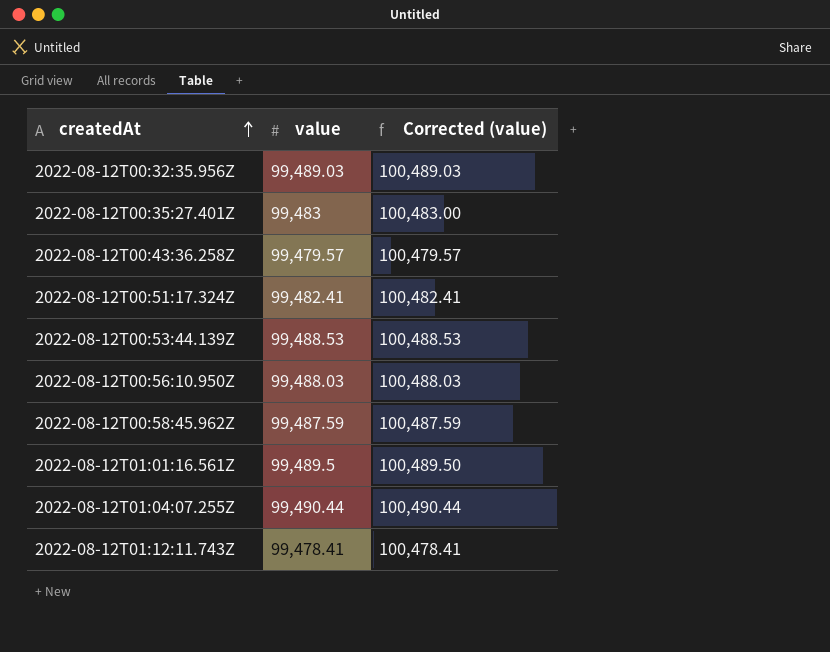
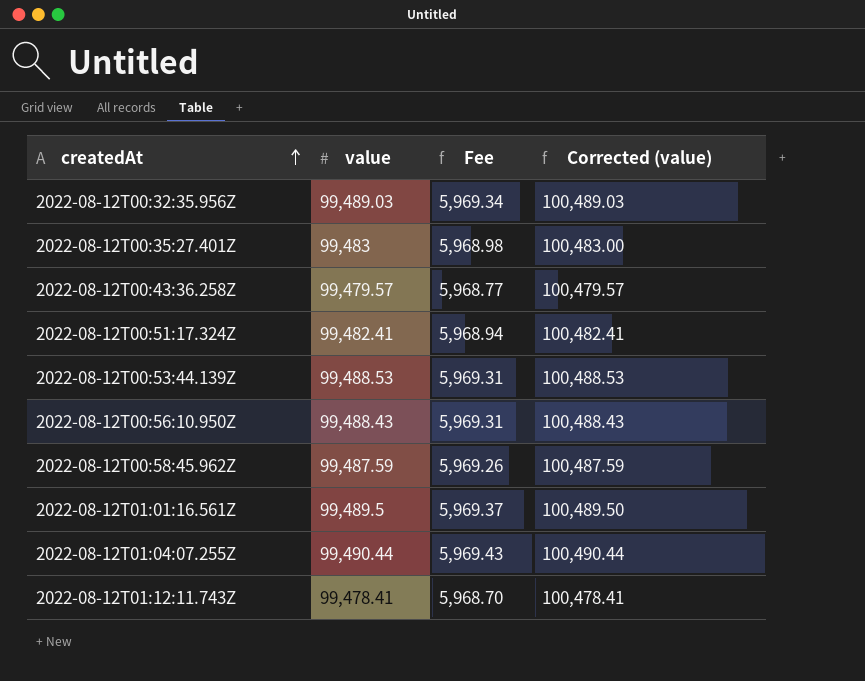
column Fee | formula: none -> [value] * 0.06
2022-08-12T00:56:10.950Z | value: 99,488.03 -> 99,488.43
2022-08-12T00:56:10.950Z | Corrected (value): 100,488.03 -> 100,488.43

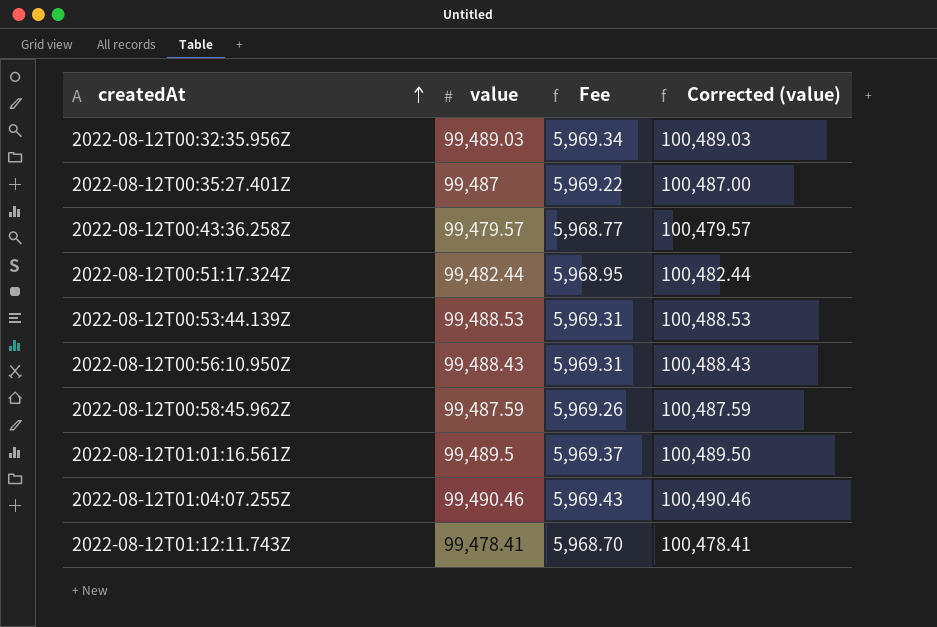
2022-08-12T00:35:27.401Z | value: 99,483 -> 99,487
2022-08-12T00:35:27.401Z | Fee: 5,968.98 -> 5,969.22
2022-08-12T00:35:27.401Z | Corrected (value): 100,483.00 -> 100,487.00
2022-08-12T00:51:17.324Z | value: 99,482.41 -> 99,482.44
2022-08-12T00:51:17.324Z | Fee: 5,968.94 -> 5,968.95
2022-08-12T00:51:17.324Z | Corrected (value): 100,482.41 -> 100,482.44
2022-08-12T01:04:07.255Z | value: 99,490.44 -> 99,490.46
2022-08-12T01:04:07.255Z | Corrected (value): 100,490.44 -> 100,490.46

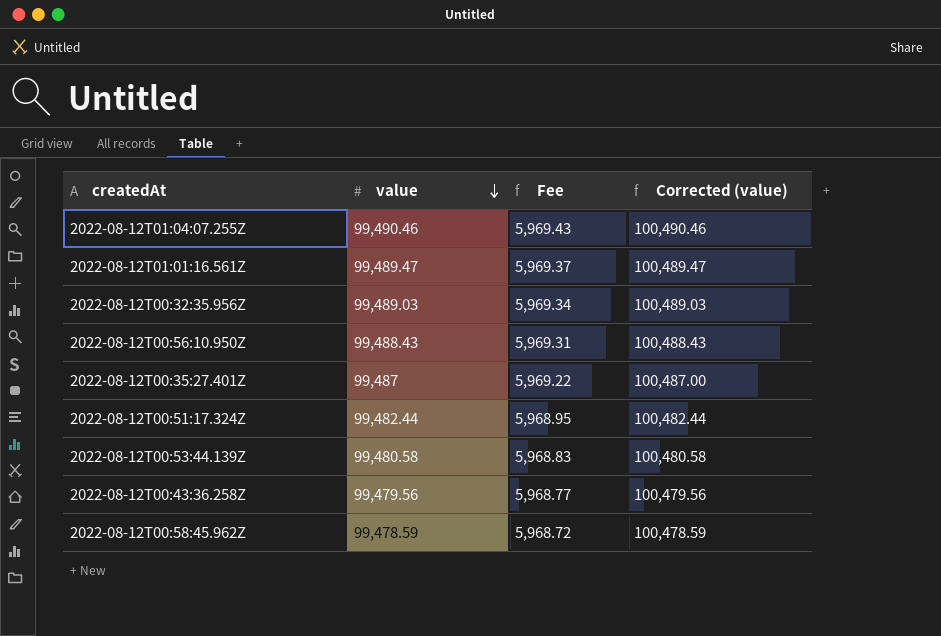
row order: createdAt ascending -> value descending
row 2022-08-12T01:12:11.743Z: 99,478.41 | 5,968.70 | 100,478.41 -> none
2022-08-12T01:01:16.561Z | value: 99,489.5 -> 99,489.47
2022-08-12T01:01:16.561Z | Corrected (value): 100,489.50 -> 100,489.47
2022-08-12T00:53:44.139Z | value: 99,488.53 -> 99,480.58
2022-08-12T00:53:44.139Z | Fee: 5,969.31 -> 5,968.83
2022-08-12T00:53:44.139Z | Corrected (value): 100,488.53 -> 100,480.58
2022-08-12T00:43:36.258Z | value: 99,479.57 -> 99,479.56
2022-08-12T00:43:36.258Z | Corrected (value): 100,479.57 -> 100,479.56
2022-08-12T00:58:45.962Z | value: 99,487.59 -> 99,478.59
2022-08-12T00:58:45.962Z | Fee: 5,969.26 -> 5,968.72
2022-08-12T00:58:45.962Z | Corrected (value): 100,487.59 -> 100,478.59

